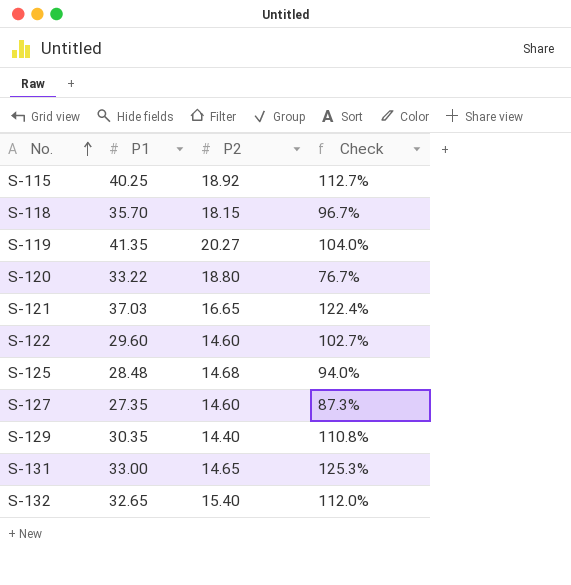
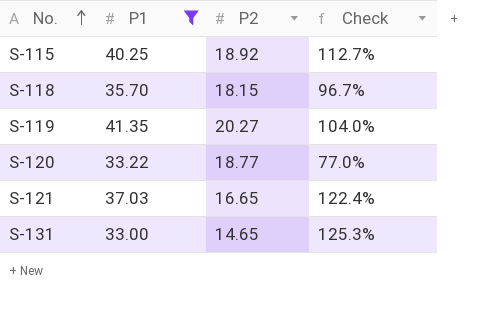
filter: none -> P1 >= 33.00
S-120 | P2: 18.80 -> 18.77
S-120 | Check: 76.7% -> 77.0%

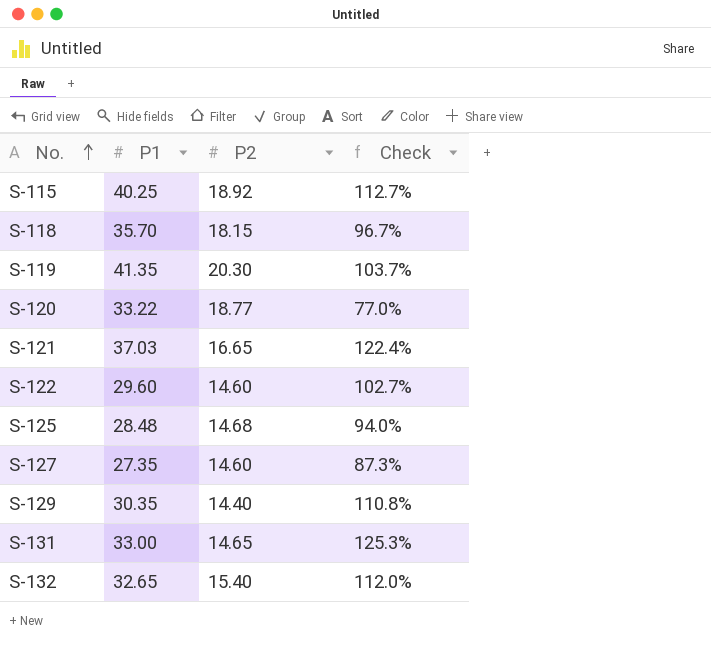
filter: P1 >= 33.00 -> none
S-119 | P2: 20.27 -> 20.30
S-119 | Check: 104.0% -> 103.7%

